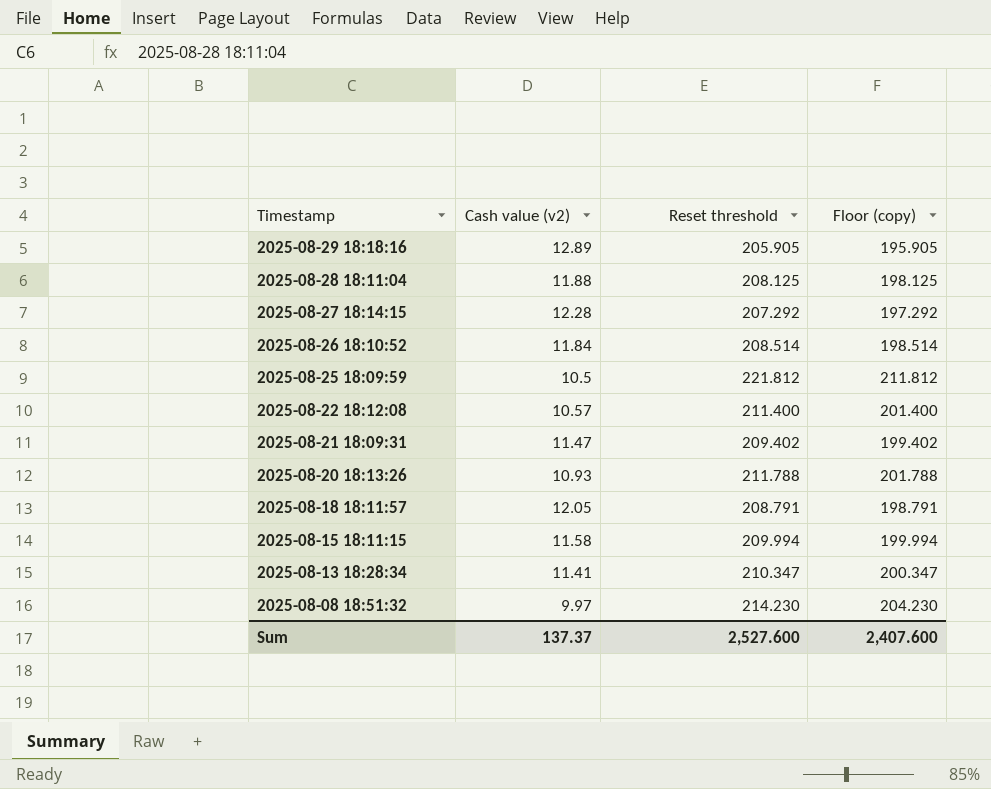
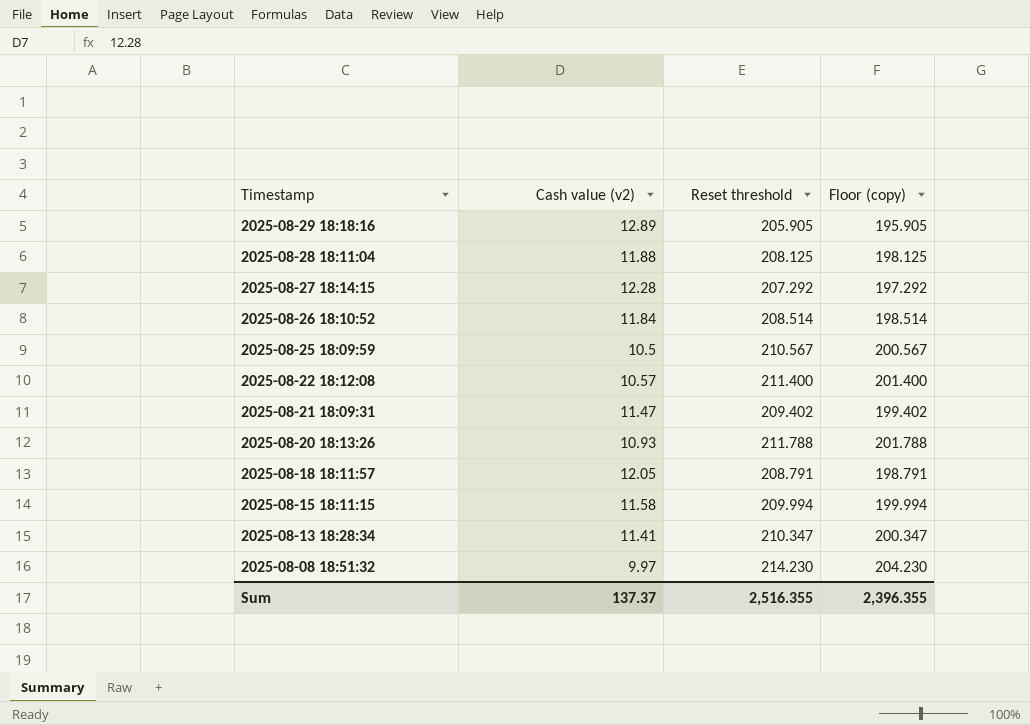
2025-08-25 18:09:59 | Reset threshold: 221.812 -> 210.567
2025-08-25 18:09:59 | Floor (copy): 211.812 -> 200.567
Sum | Reset threshold: 2,527.600 -> 2,516.355
Sum | Floor (copy): 2,407.600 -> 2,396.355

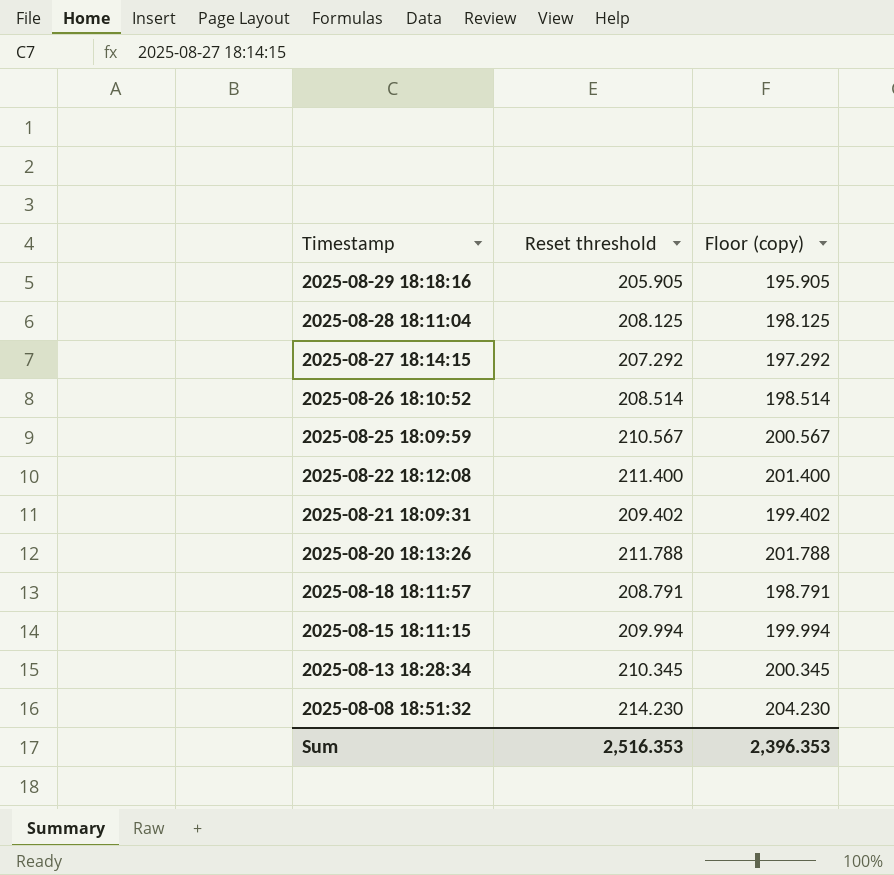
column Cash value (v2) | position: 2 -> none
2025-08-13 18:28:34 | Reset threshold: 210.347 -> 210.345
2025-08-13 18:28:34 | Floor (copy): 200.347 -> 200.345
Sum | Reset threshold: 2,516.355 -> 2,516.353
Sum | Floor (copy): 2,396.355 -> 2,396.353

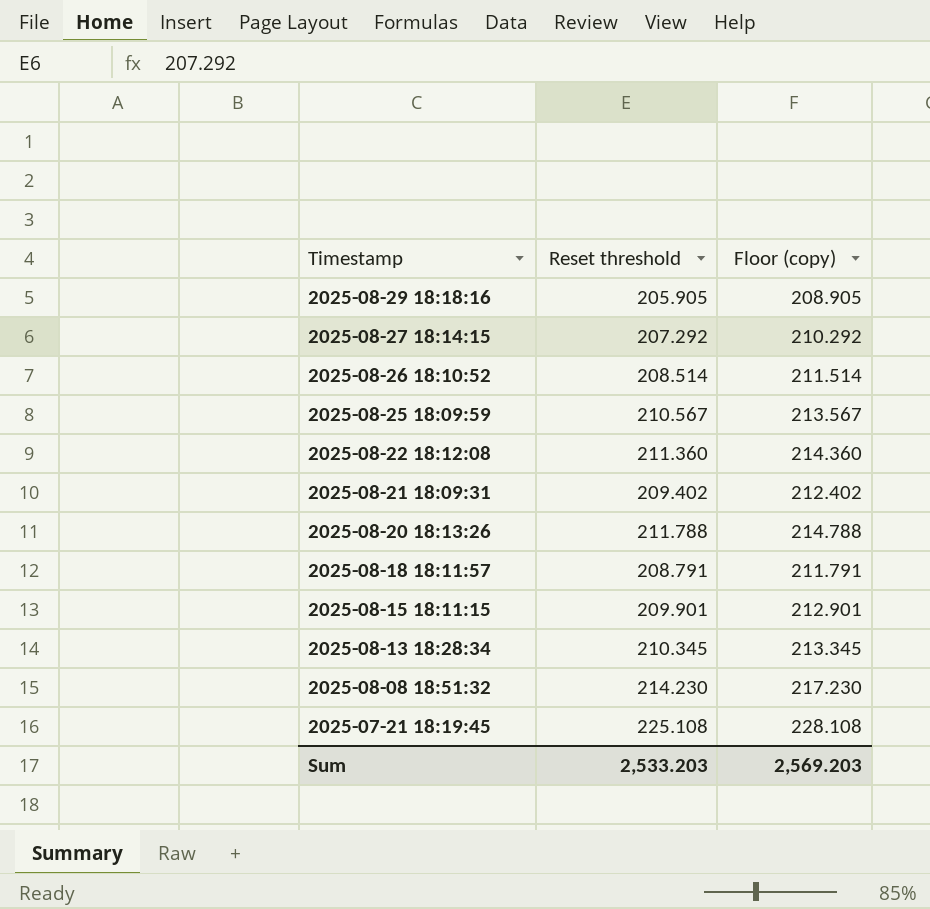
column Floor (copy) | formula: [Reset threshold] - 10 -> [Reset threshold] + 3
row 2025-08-28 18:11:04: 208.125 | 198.125 -> none
2025-08-22 18:12:08 | Reset threshold: 211.400 -> 211.360
2025-08-15 18:11:15 | Reset threshold: 209.994 -> 209.901
row 2025-07-21 18:19:45: none -> 225.108 | 228.108
Sum | Reset threshold: 2,516.353 -> 2,533.203
Sum | Floor (copy): 2,396.353 -> 2,569.203

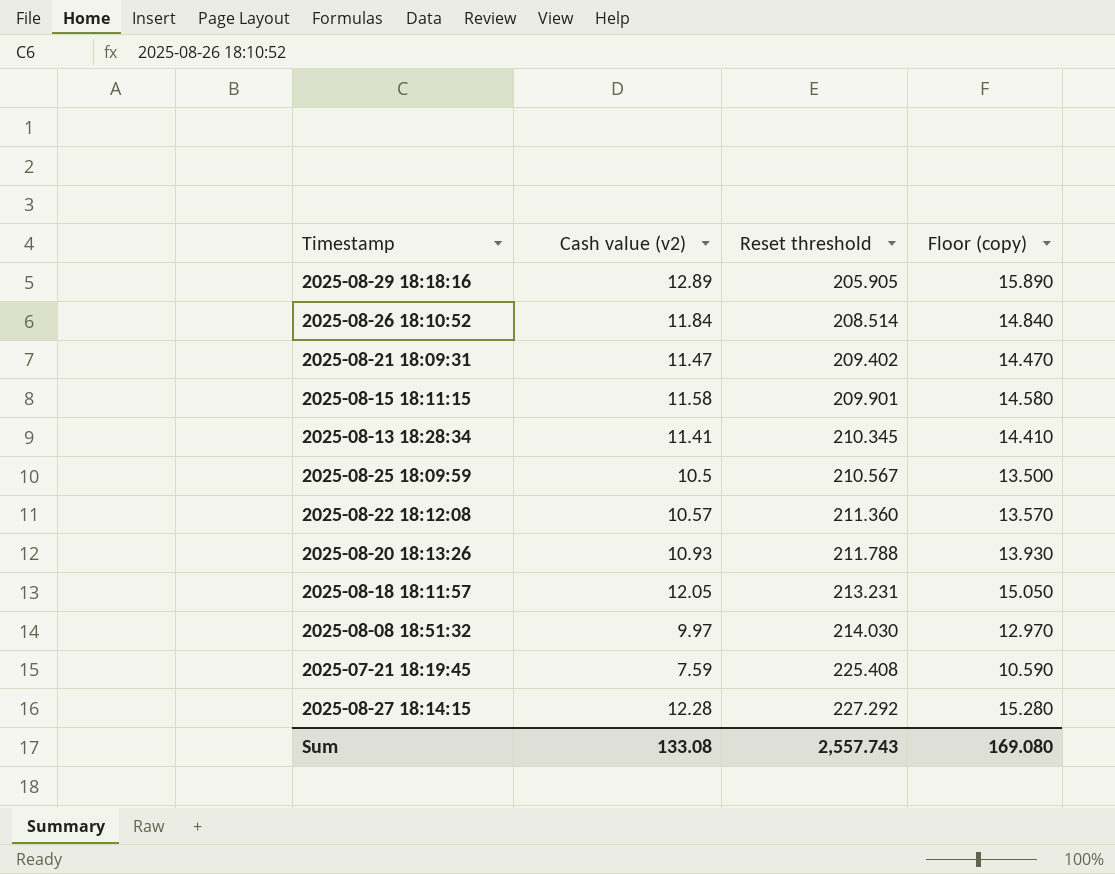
row order: Timestamp descending -> Reset threshold ascending
column Cash value (v2) | position: none -> 2
column Floor (copy) | formula: [Reset threshold] + 3 -> [Cash value (v2)] + 3
2025-08-18 18:11:57 | Reset threshold: 208.791 -> 213.231
2025-08-08 18:51:32 | Reset threshold: 214.230 -> 214.030
2025-07-21 18:19:45 | Reset threshold: 225.108 -> 225.408
2025-08-27 18:14:15 | Reset threshold: 207.292 -> 227.292
Sum | Reset threshold: 2,533.203 -> 2,557.743
Sum | Floor (copy): 2,569.203 -> 169.080

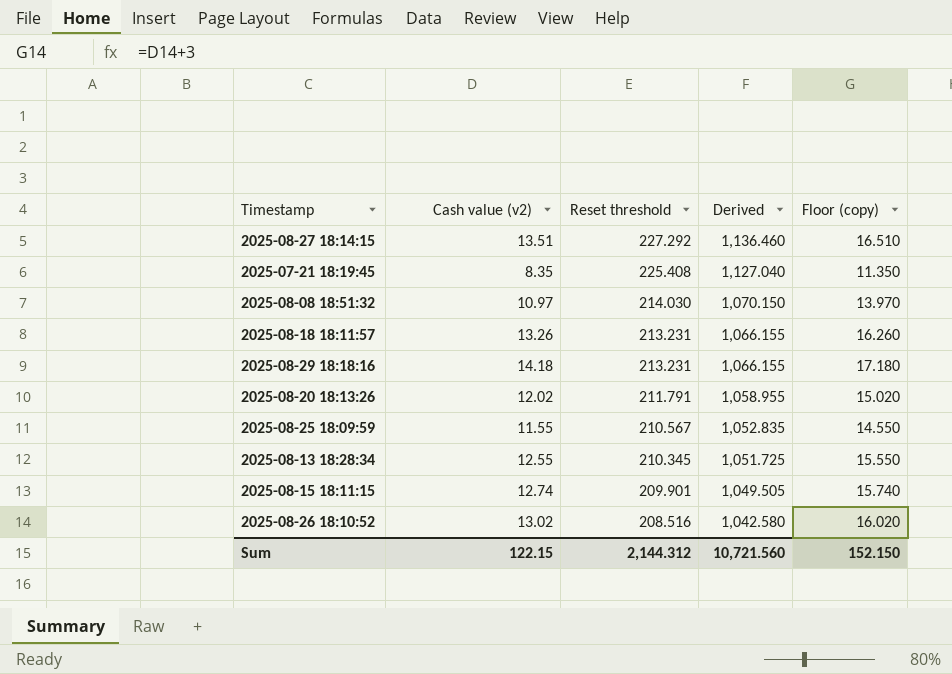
row order: Reset threshold ascending -> Reset threshold descending
column Derived | formula: none -> [Reset threshold] * 5
row 2025-08-21 18:09:31: 11.47 | 209.402 | 14.470 -> none
row 2025-08-22 18:12:08: 10.57 | 211.360 | 13.570 -> none
2025-08-27 18:14:15 | Cash value (v2): 12.28 -> 13.51
2025-08-27 18:14:15 | Floor (copy): 15.280 -> 16.510
2025-07-21 18:19:45 | Cash value (v2): 7.59 -> 8.35
2025-07-21 18:19:45 | Floor (copy): 10.590 -> 11.350
2025-08-08 18:51:32 | Cash value (v2): 9.97 -> 10.97
2025-08-08 18:51:32 | Floor (copy): 12.970 -> 13.970
2025-08-18 18:11:57 | Cash value (v2): 12.05 -> 13.26
2025-08-18 18:11:57 | Floor (copy): 15.050 -> 16.260
2025-08-29 18:18:16 | Cash value (v2): 12.89 -> 14.18
2025-08-29 18:18:16 | Reset threshold: 205.905 -> 213.231
2025-08-29 18:18:16 | Floor (copy): 15.890 -> 17.180
2025-08-20 18:13:26 | Cash value (v2): 10.93 -> 12.02
2025-08-20 18:13:26 | Reset threshold: 211.788 -> 211.791
2025-08-20 18:13:26 | Floor (copy): 13.930 -> 15.020
2025-08-25 18:09:59 | Cash value (v2): 10.5 -> 11.55
2025-08-25 18:09:59 | Floor (copy): 13.500 -> 14.550
2025-08-13 18:28:34 | Cash value (v2): 11.41 -> 12.55
2025-08-13 18:28:34 | Floor (copy): 14.410 -> 15.550
2025-08-15 18:11:15 | Cash value (v2): 11.58 -> 12.74
2025-08-15 18:11:15 | Floor (copy): 14.580 -> 15.740
2025-08-26 18:10:52 | Cash value (v2): 11.84 -> 13.02
2025-08-26 18:10:52 | Reset threshold: 208.514 -> 208.516
2025-08-26 18:10:52 | Floor (copy): 14.840 -> 16.020
Sum | Cash value (v2): 133.08 -> 122.15
Sum | Reset threshold: 2,557.743 -> 2,144.312
Sum | Floor (copy): 169.080 -> 152.150

